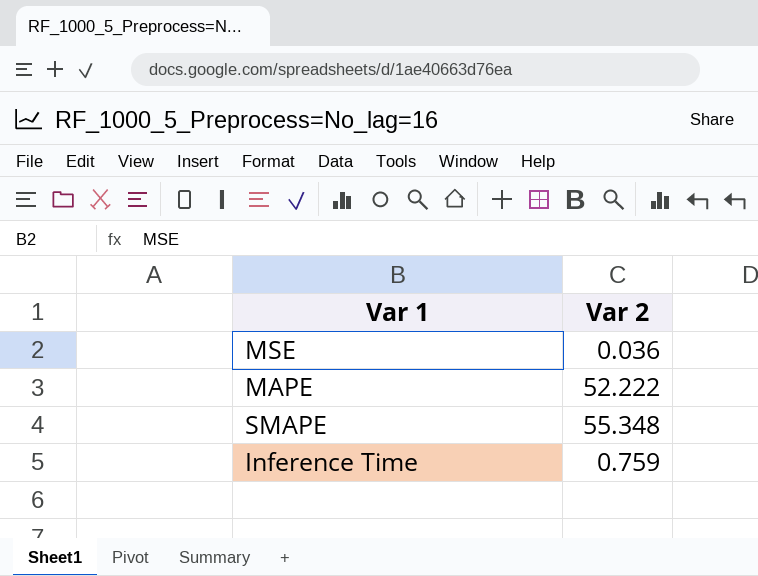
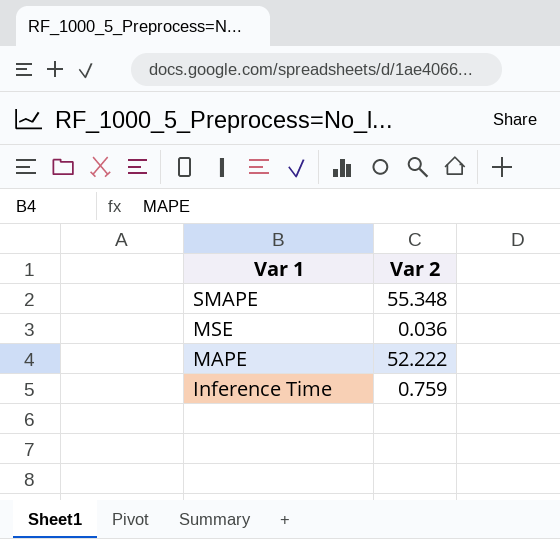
row order: none -> Var 1 descending

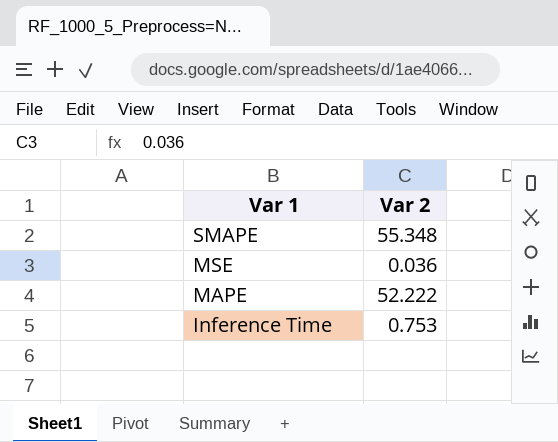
Inference Time | Var 2: 0.759 -> 0.753

